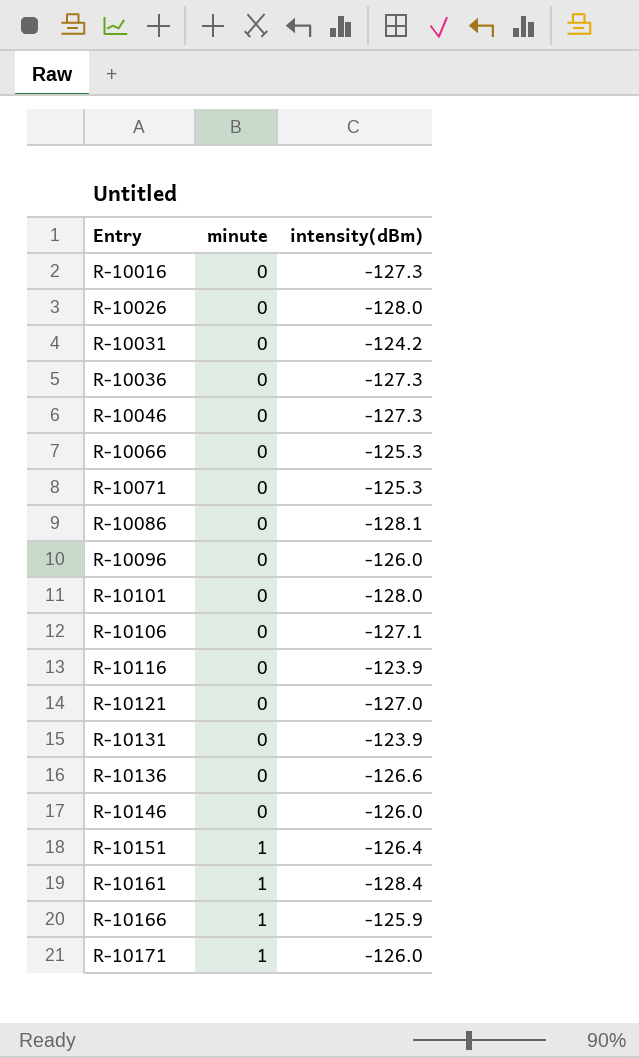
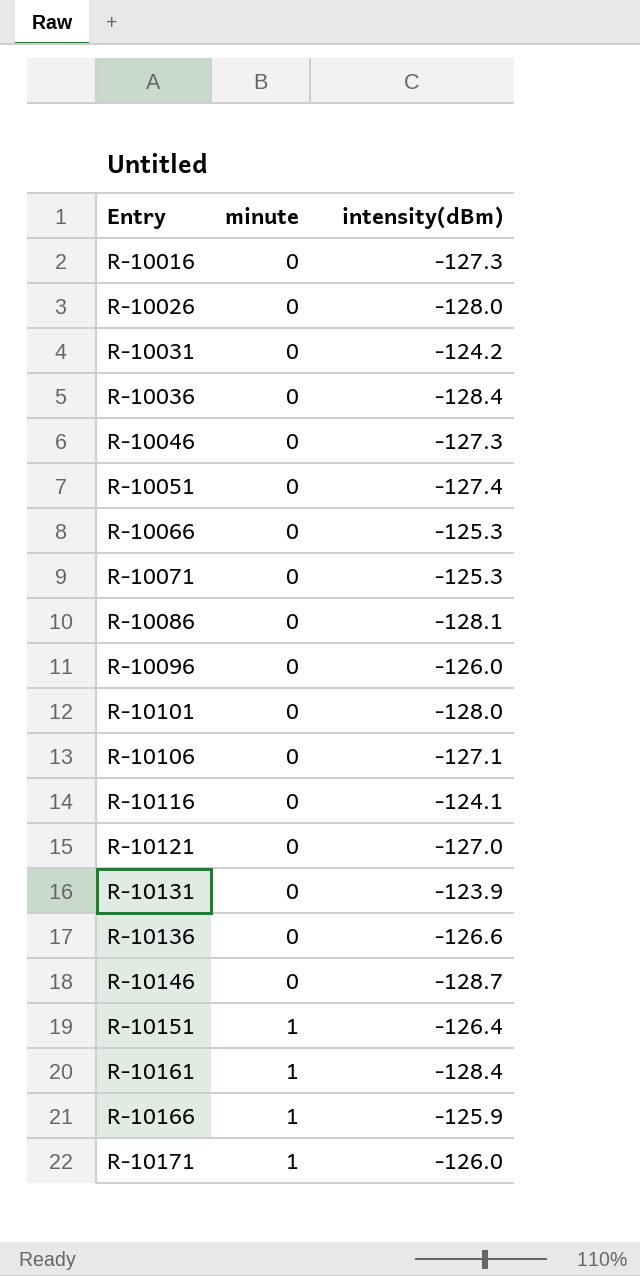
R-10036 | intensity(dBm): -127.3 -> -128.4
row R-10051: none -> 0 | -127.4
R-10116 | intensity(dBm): -123.9 -> -124.1
R-10146 | intensity(dBm): -126.0 -> -128.7

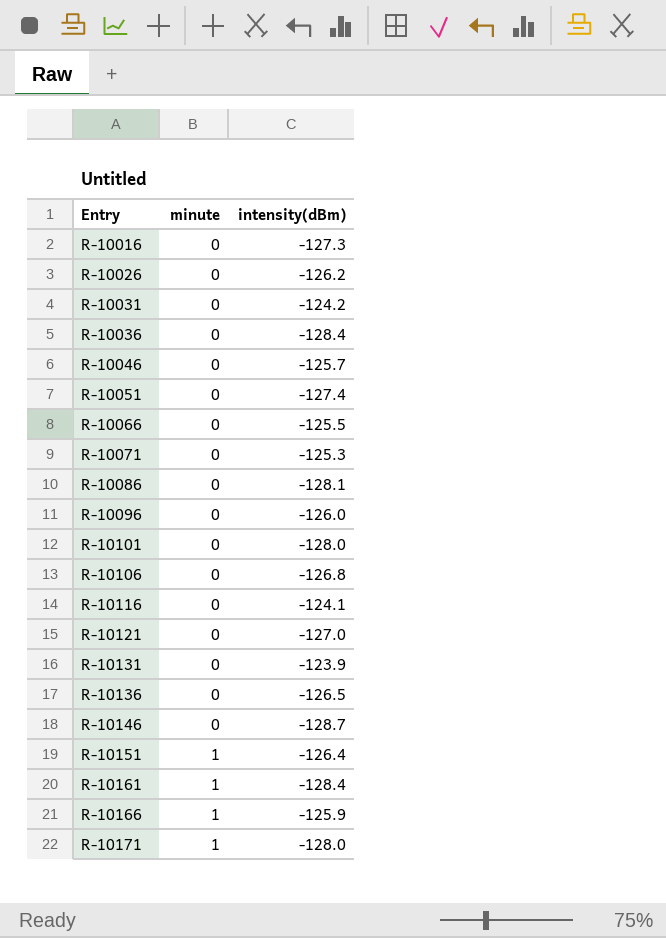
R-10026 | intensity(dBm): -128.0 -> -126.2
R-10046 | intensity(dBm): -127.3 -> -125.7
R-10066 | intensity(dBm): -125.3 -> -125.5
R-10106 | intensity(dBm): -127.1 -> -126.8
R-10136 | intensity(dBm): -126.6 -> -126.5
R-10171 | intensity(dBm): -126.0 -> -128.0

